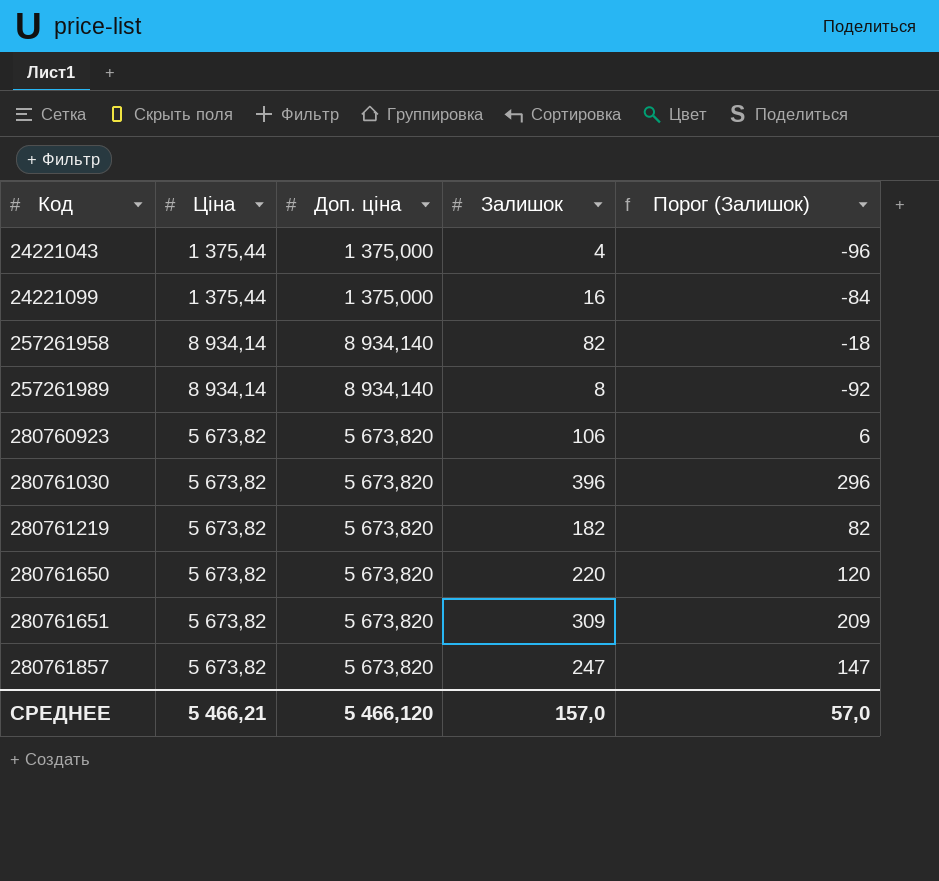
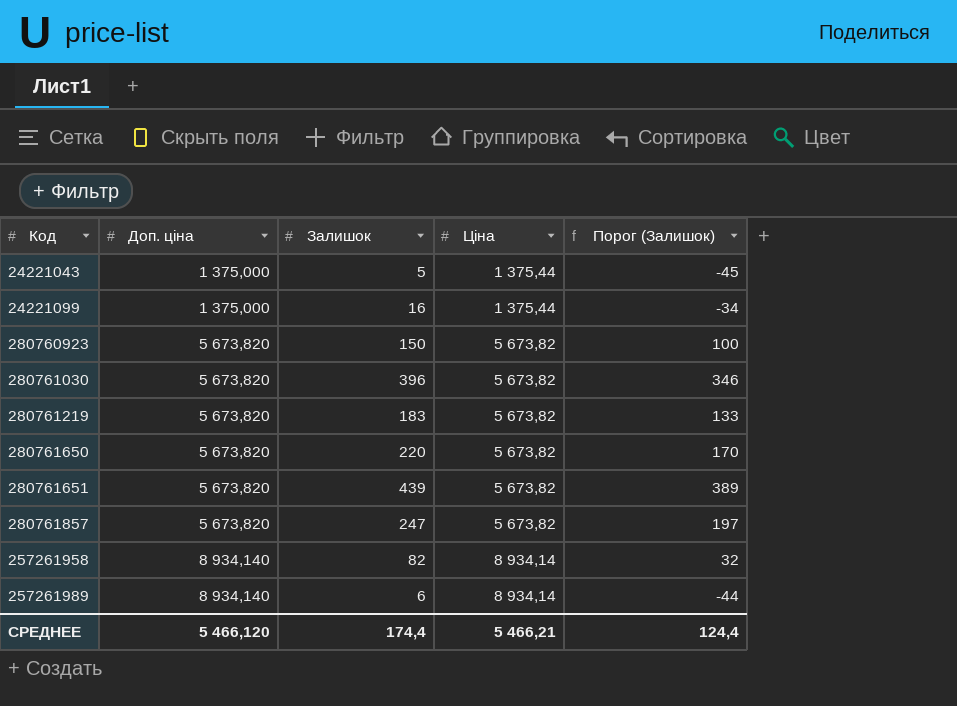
row order: Код ascending -> Доп. ціна ascending
column Ціна | position: 2 -> 4
column Порог (Залишок) | formula: [Залишок] - 100 -> [Залишок] - 50
24221043 | Залишок: 4 -> 5
280760923 | Залишок: 106 -> 150
280761219 | Залишок: 182 -> 183
280761651 | Залишок: 309 -> 439
257261989 | Залишок: 8 -> 6
СРЕДНЕЕ | Залишок: 157,0 -> 174,4
СРЕДНЕЕ | Порог (Залишок): 57,0 -> 124,4

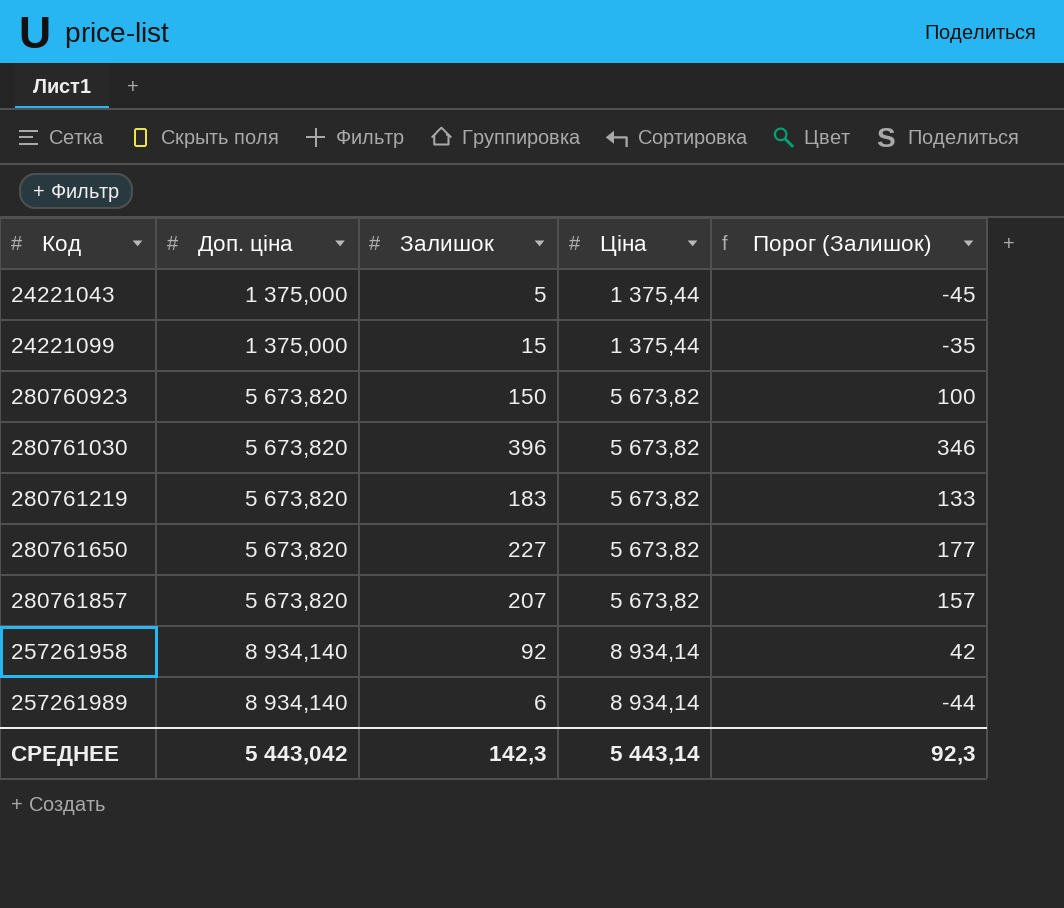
row 280761651: 5 673,820 | 439 | 5 673,82 | 389 -> none
24221099 | Залишок: 16 -> 15
24221099 | Порог (Залишок): -34 -> -35
280761650 | Залишок: 220 -> 227
280761650 | Порог (Залишок): 170 -> 177
280761857 | Залишок: 247 -> 207
280761857 | Порог (Залишок): 197 -> 157
257261958 | Залишок: 82 -> 92
257261958 | Порог (Залишок): 32 -> 42
СРЕДНЕЕ | Доп. ціна: 5 466,120 -> 5 443,042
СРЕДНЕЕ | Залишок: 174,4 -> 142,3
СРЕДНЕЕ | Ціна: 5 466,21 -> 5 443,14
СРЕДНЕЕ | Порог (Залишок): 124,4 -> 92,3

